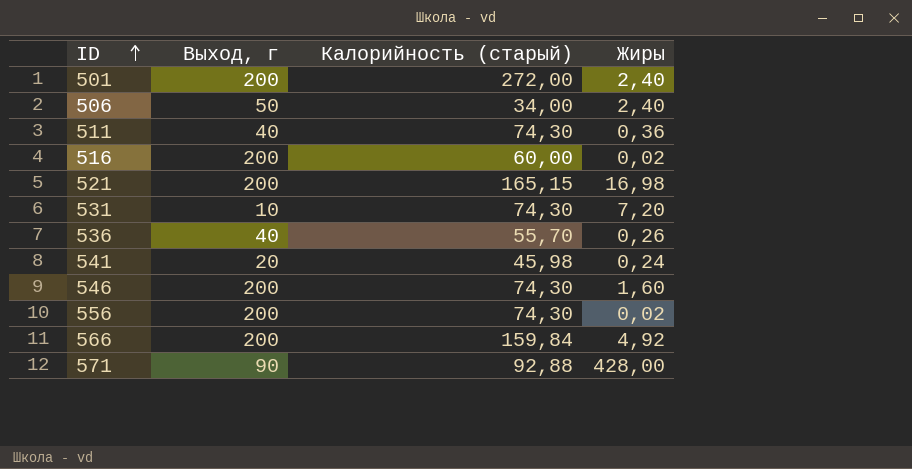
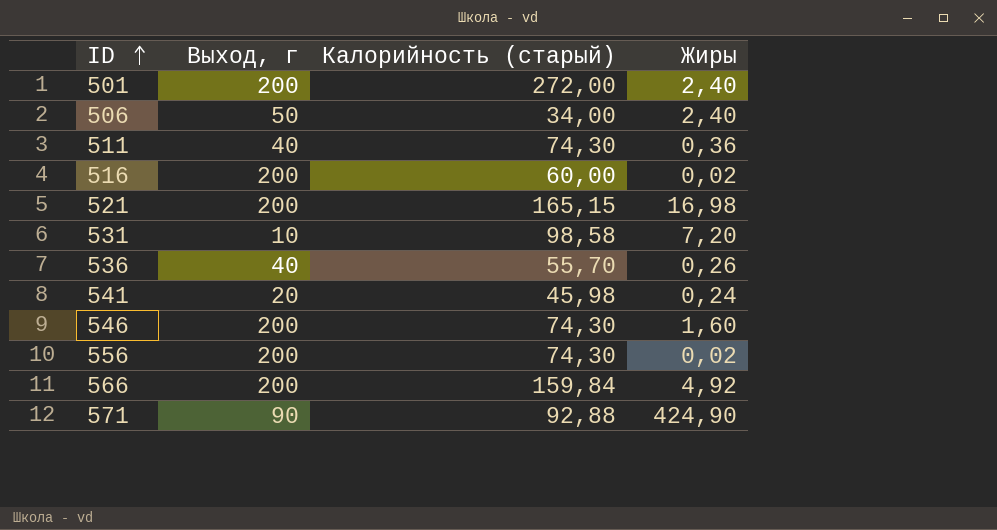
531 | Калорийность (старый): 74,30 -> 98,58
571 | Жиры: 428,00 -> 424,90

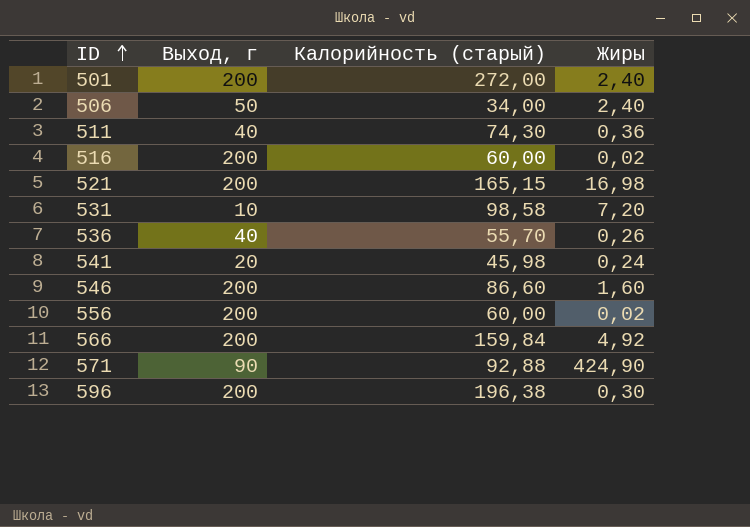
546 | Калорийность (старый): 74,30 -> 86,60
556 | Калорийность (старый): 74,30 -> 60,00
row 596: none -> 200 | 196,38 | 0,30

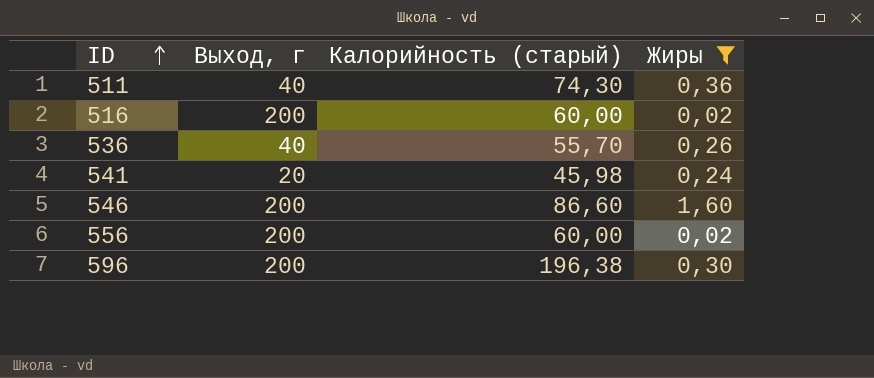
filter: none -> Жиры <= 1,60

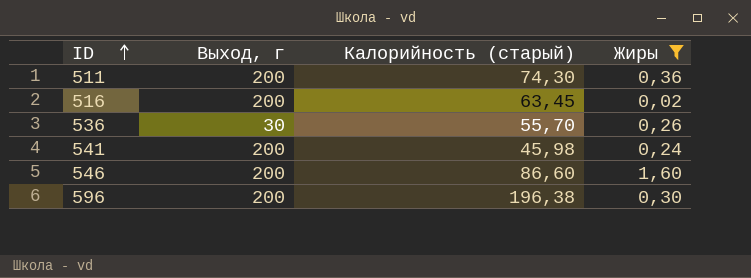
row 556: 200 | 60,00 | 0,02 -> none
511 | Выход, г: 40 -> 200
516 | Калорийность (старый): 60,00 -> 63,45
536 | Выход, г: 40 -> 30
541 | Выход, г: 20 -> 200

